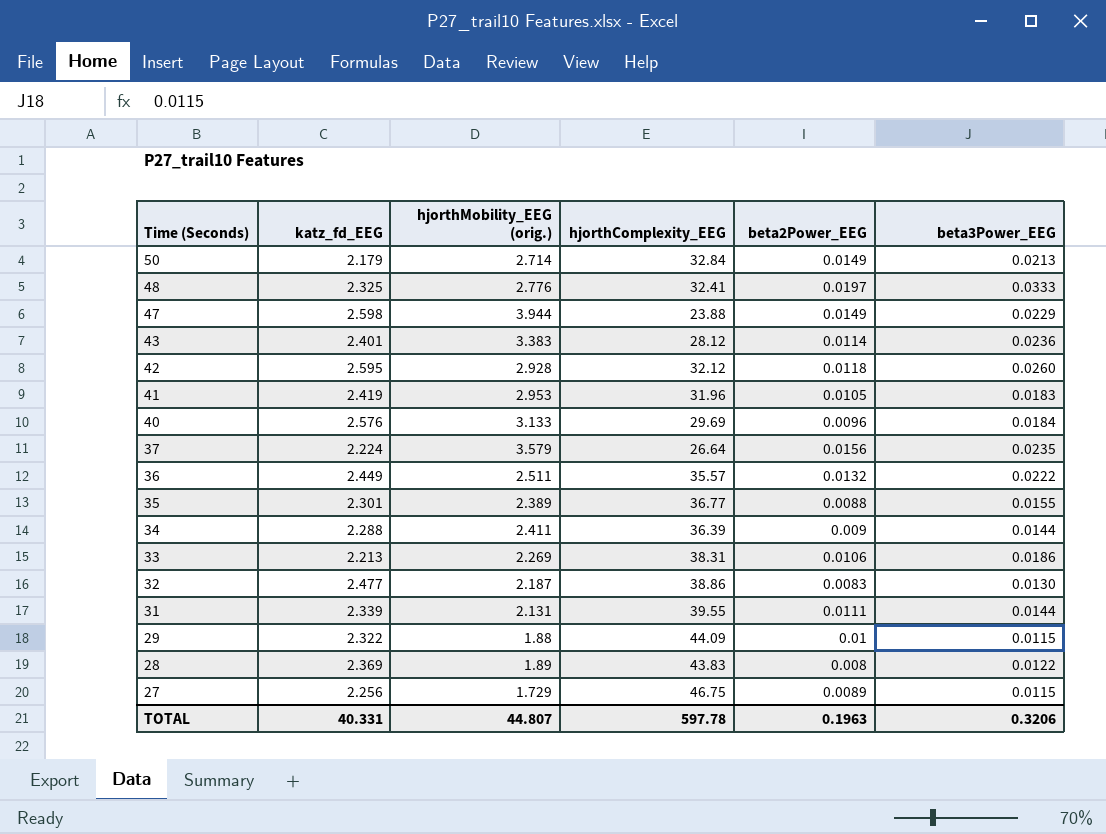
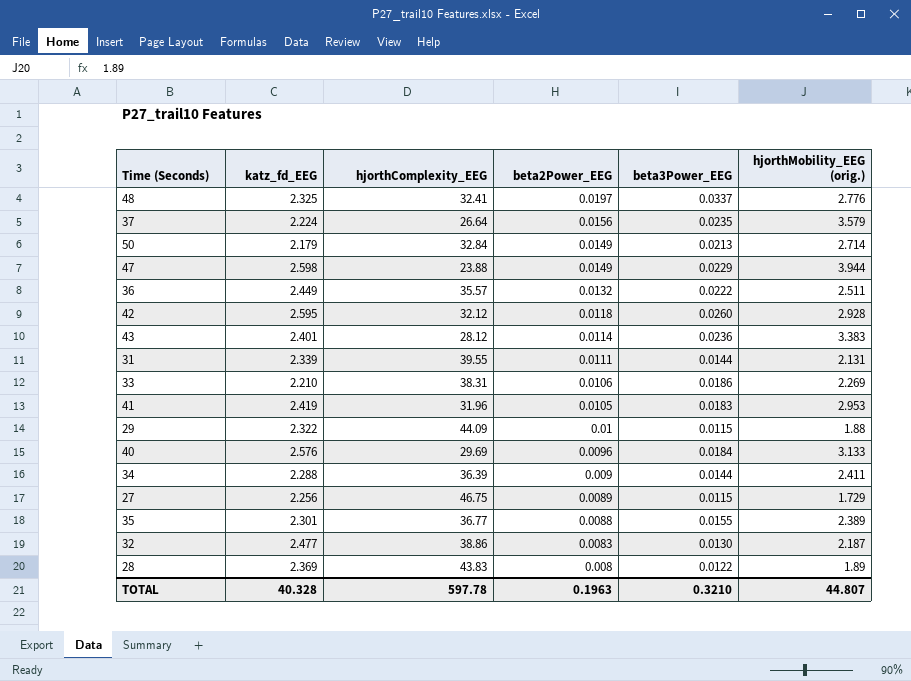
row order: Time (Seconds) descending -> beta2Power_EEG descending
column hjorthMobility_EEG (orig.) | position: 3 -> 6
48 | beta3Power_EEG: 0.0333 -> 0.0337
33 | katz_fd_EEG: 2.213 -> 2.210
TOTAL | katz_fd_EEG: 40.331 -> 40.328
TOTAL | beta3Power_EEG: 0.3206 -> 0.3210

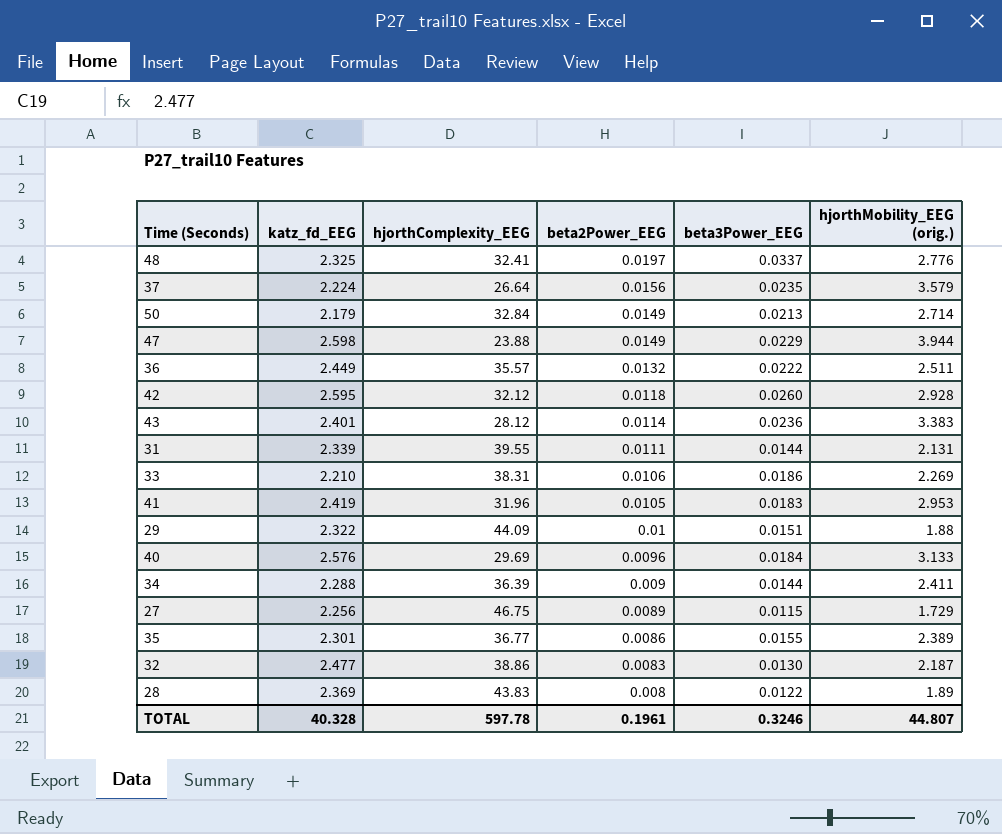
29 | beta3Power_EEG: 0.0115 -> 0.0151
35 | beta2Power_EEG: 0.0088 -> 0.0086
TOTAL | beta2Power_EEG: 0.1963 -> 0.1961
TOTAL | beta3Power_EEG: 0.3210 -> 0.3246

